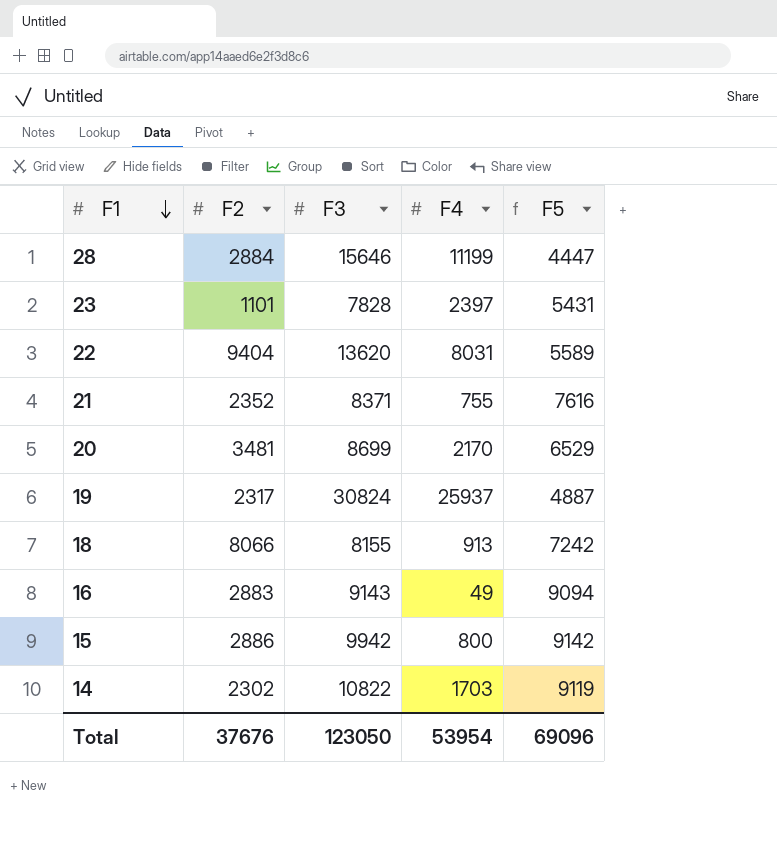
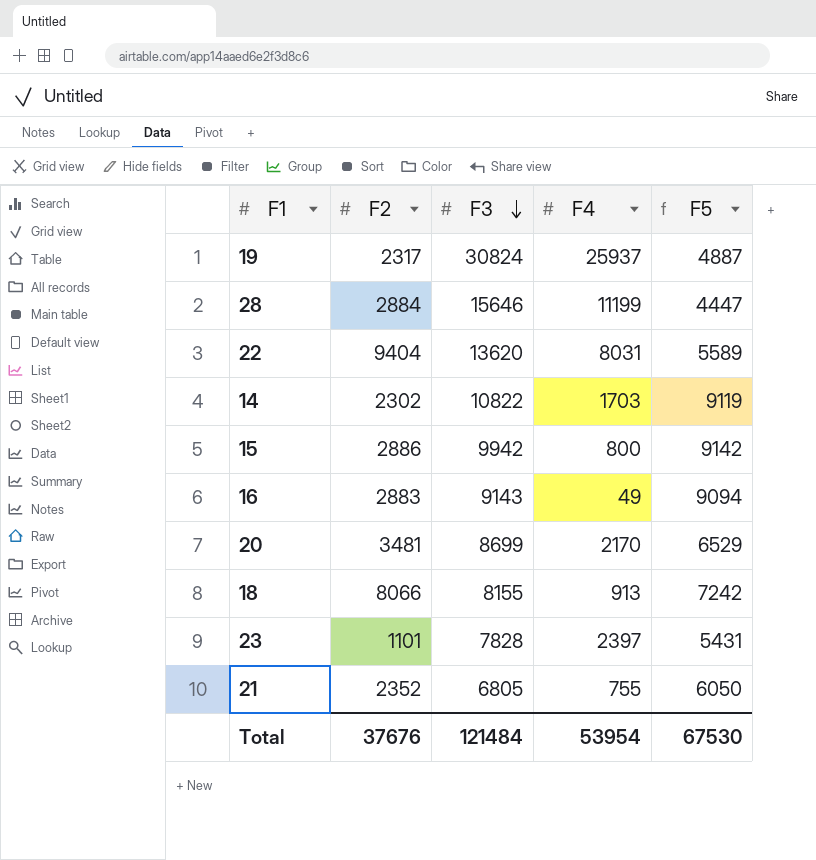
row order: F1 descending -> F3 descending
21 | F3: 8371 -> 6805
21 | F5: 7616 -> 6050
Total | F3: 123050 -> 121484
Total | F5: 69096 -> 67530

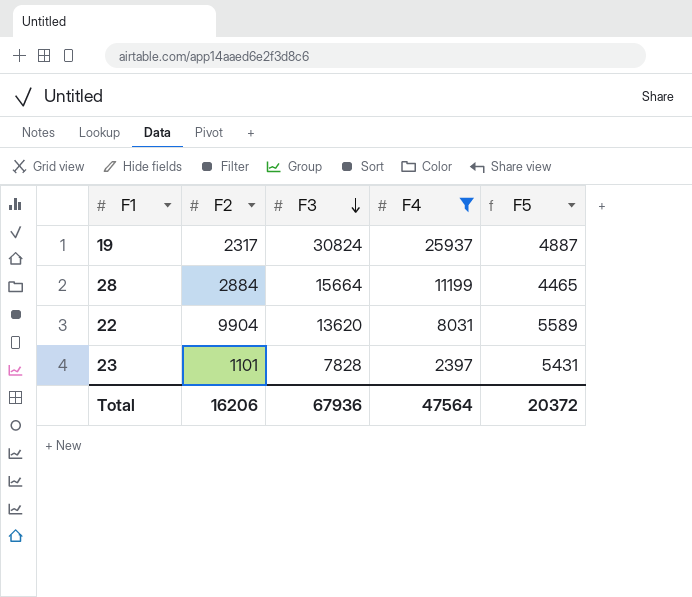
filter: none -> F4 >= 2397
28 | F3: 15646 -> 15664
28 | F5: 4447 -> 4465
22 | F2: 9404 -> 9904
Total | F2: 37676 -> 16206
Total | F3: 121484 -> 67936
Total | F4: 53954 -> 47564
Total | F5: 67530 -> 20372

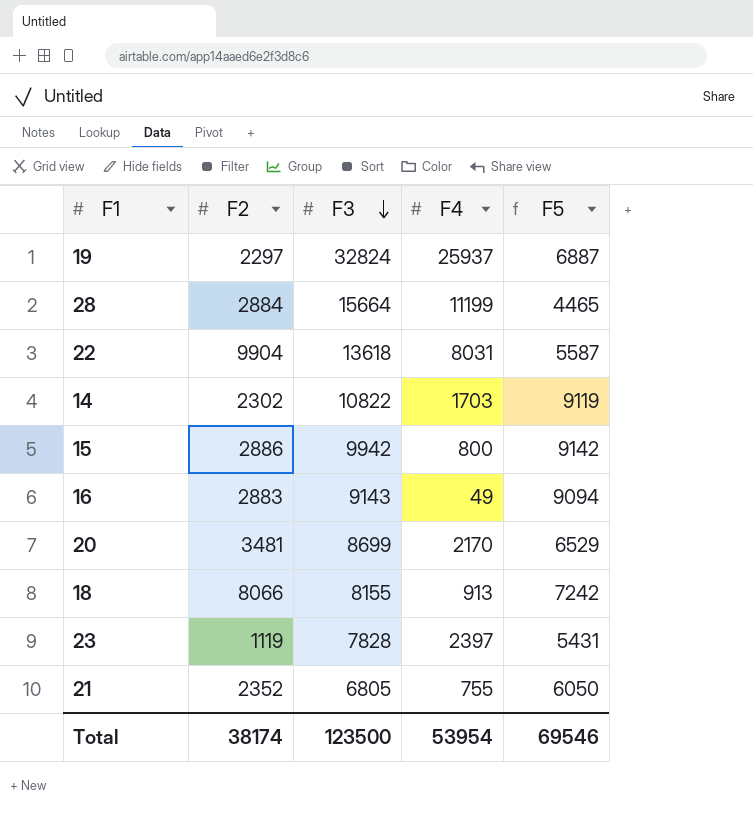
filter: F4 >= 2397 -> none
19 | F2: 2317 -> 2297
19 | F3: 30824 -> 32824
19 | F5: 4887 -> 6887
22 | F3: 13620 -> 13618
22 | F5: 5589 -> 5587
23 | F2: 1101 -> 1119
Total | F2: 16206 -> 38174
Total | F3: 67936 -> 123500
Total | F4: 47564 -> 53954
Total | F5: 20372 -> 69546

